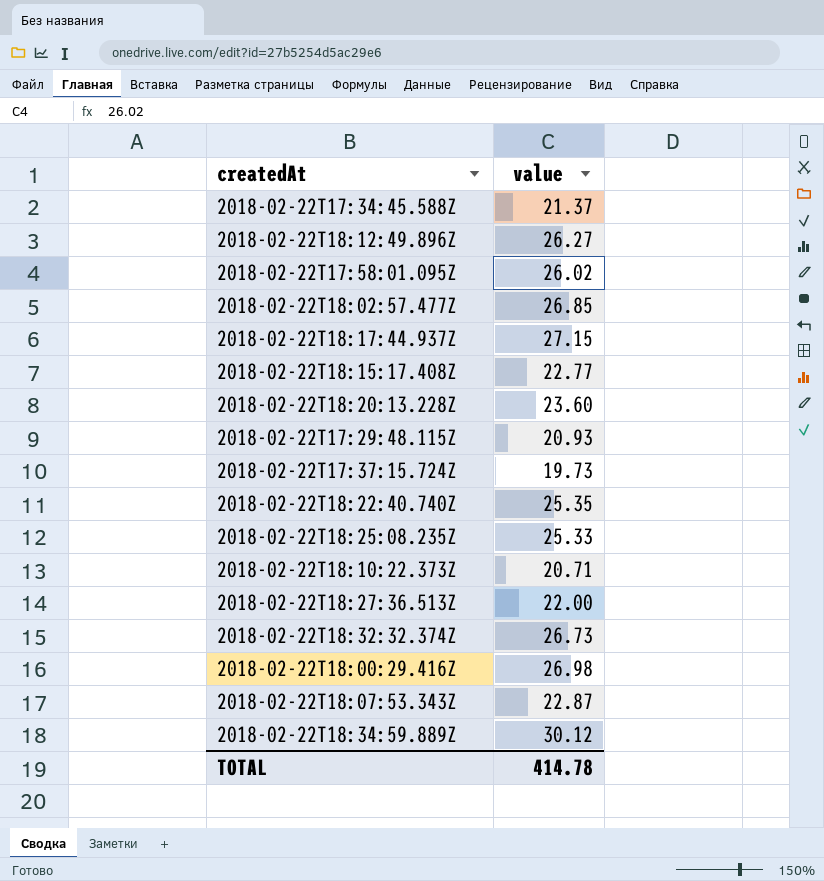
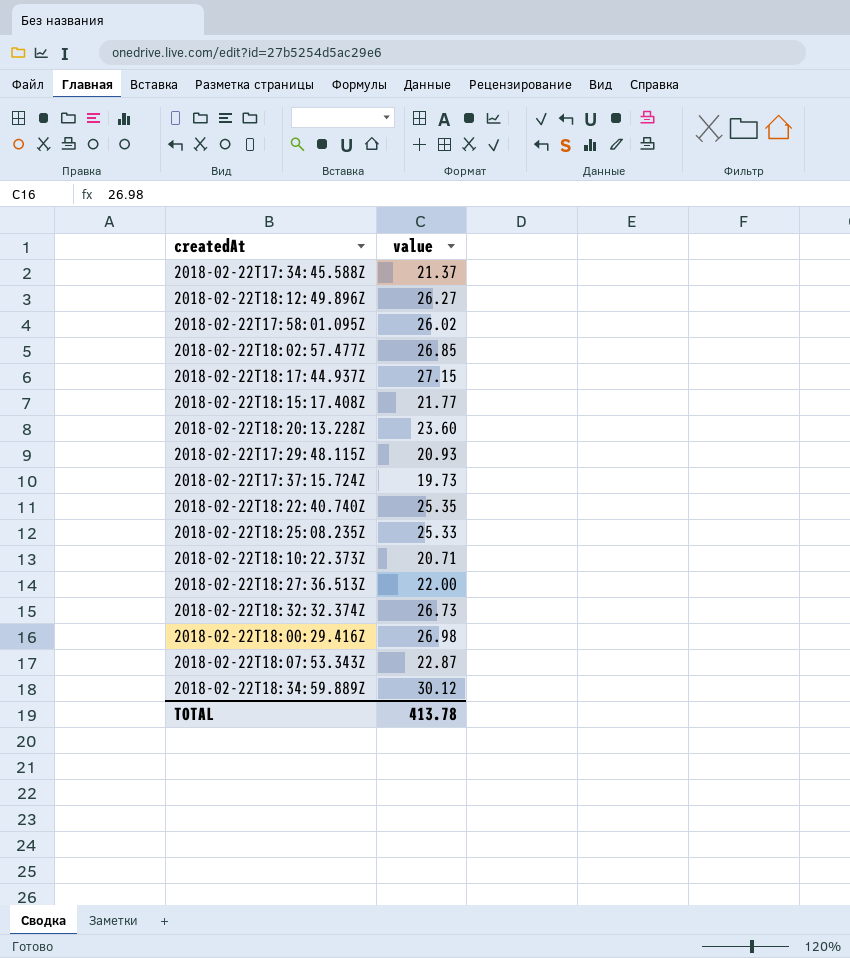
2018-02-22T18:15:17.408Z | value: 22.77 -> 21.77
TOTAL | value: 414.78 -> 413.78

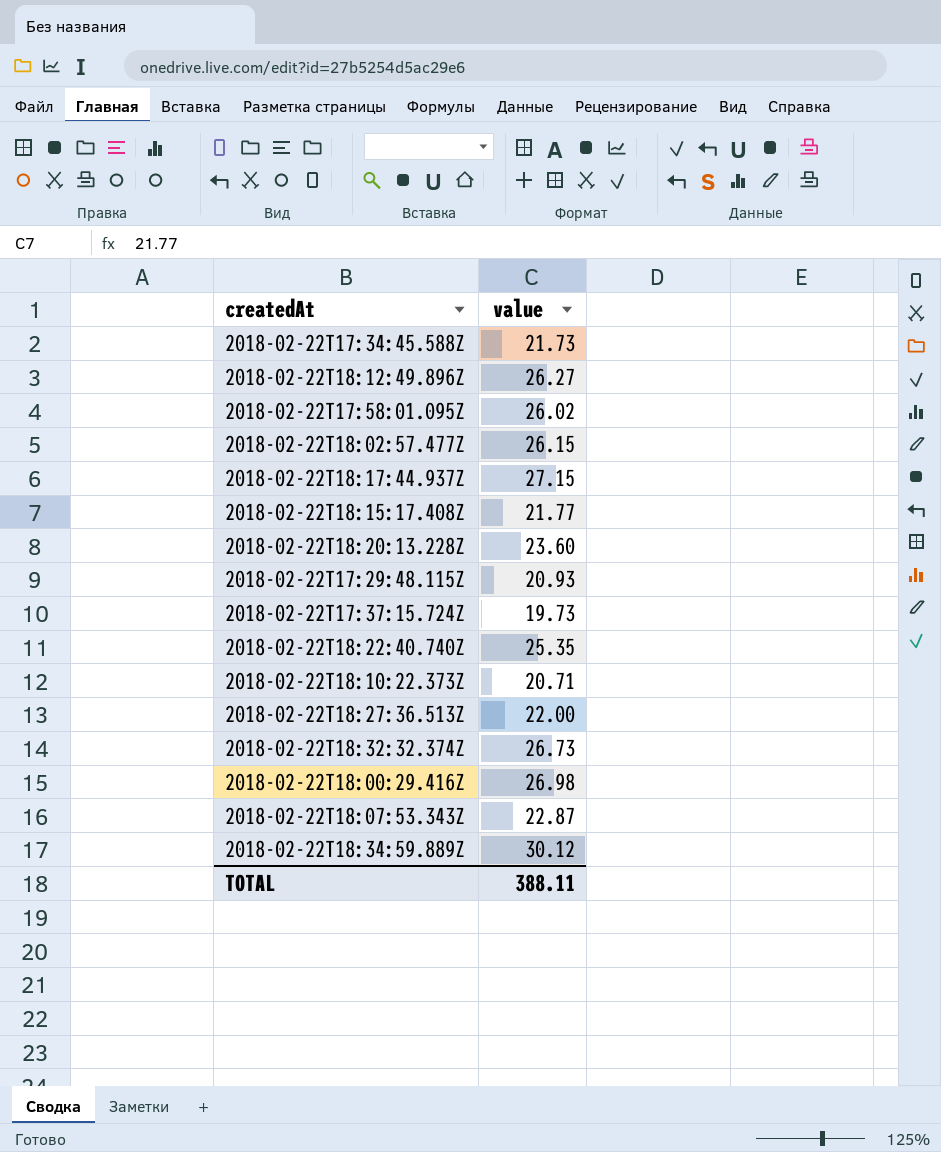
row 2018-02-22T18:25:08.235Z: 25.33 -> none
2018-02-22T17:34:45.588Z | value: 21.37 -> 21.73
2018-02-22T18:02:57.477Z | value: 26.85 -> 26.15
TOTAL | value: 413.78 -> 388.11

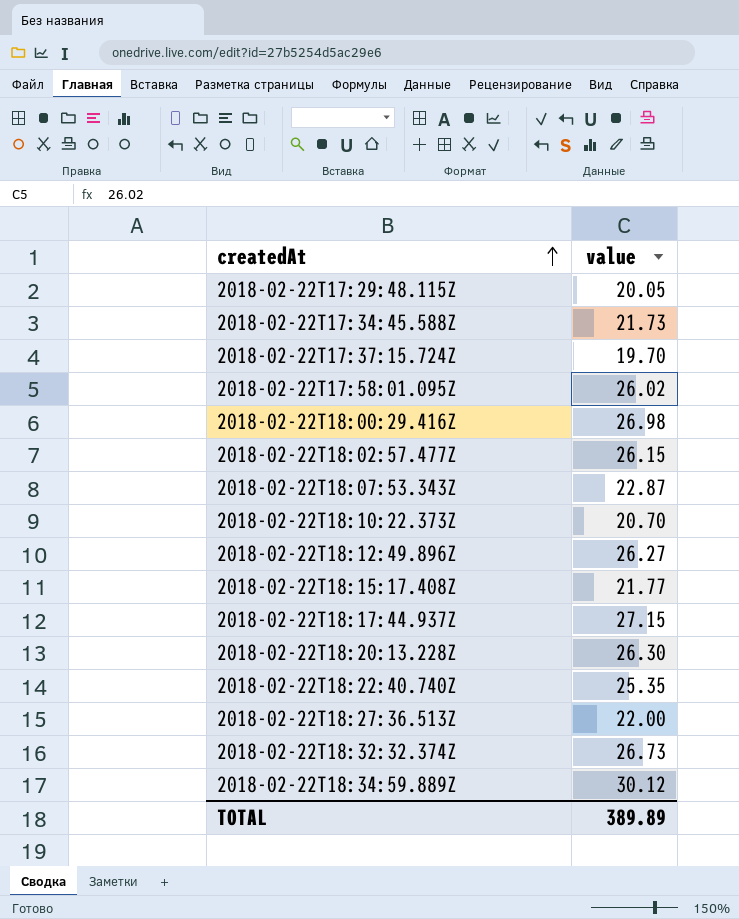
row order: none -> createdAt ascending
2018-02-22T17:29:48.115Z | value: 20.93 -> 20.05
2018-02-22T17:37:15.724Z | value: 19.73 -> 19.70
2018-02-22T18:10:22.373Z | value: 20.71 -> 20.70
2018-02-22T18:20:13.228Z | value: 23.60 -> 26.30
TOTAL | value: 388.11 -> 389.89

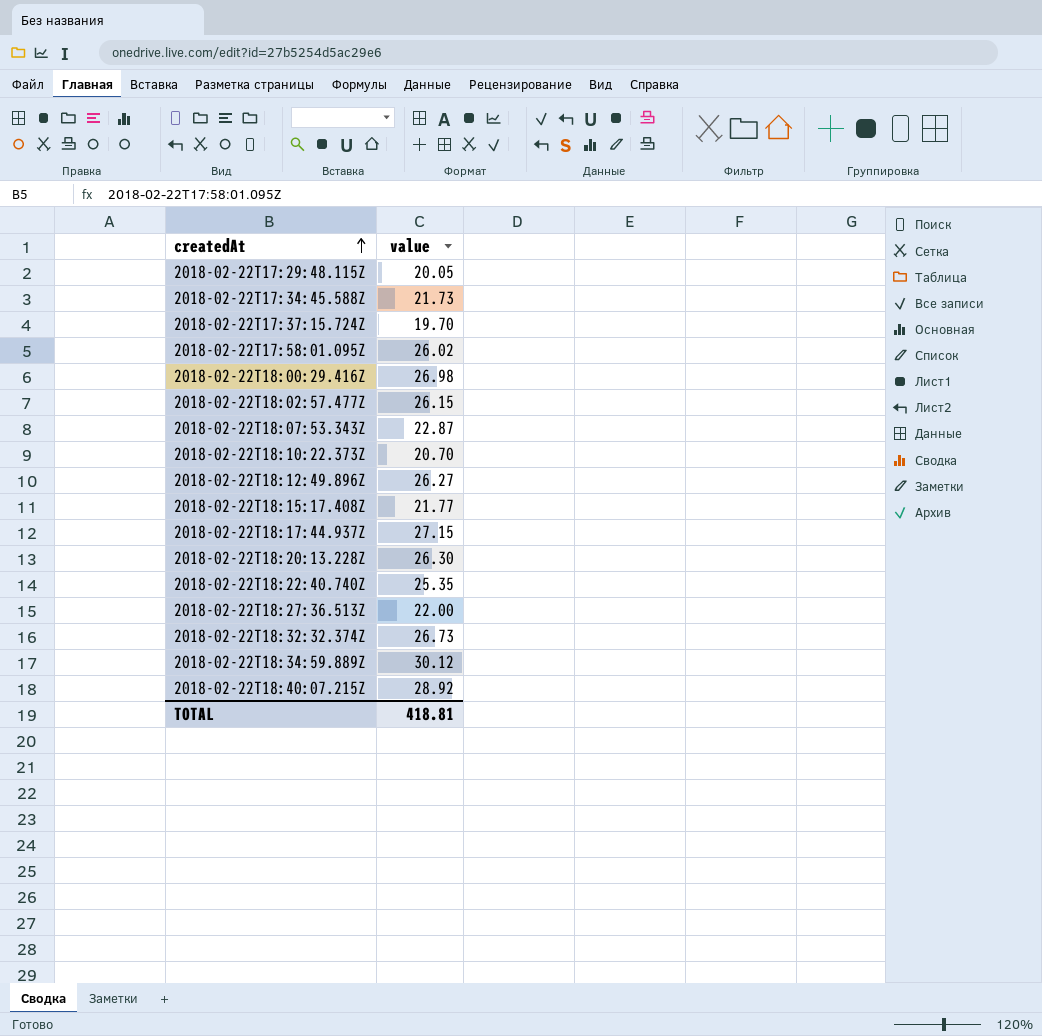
row 2018-02-22T18:40:07.215Z: none -> 28.92
TOTAL | value: 389.89 -> 418.81

